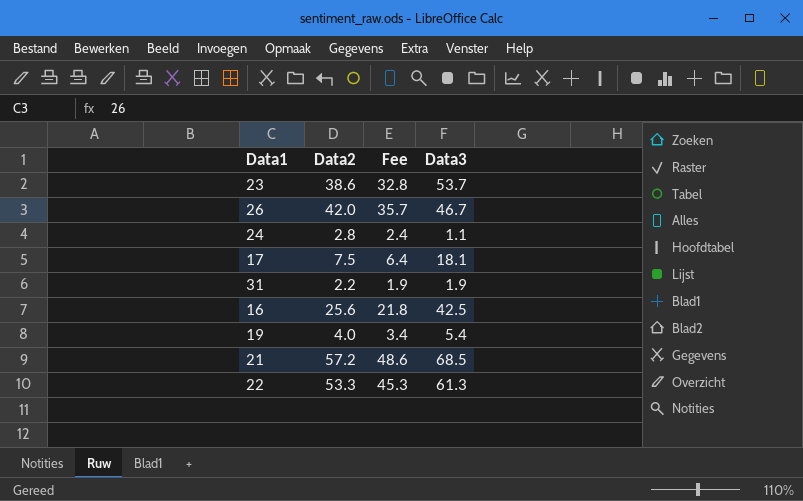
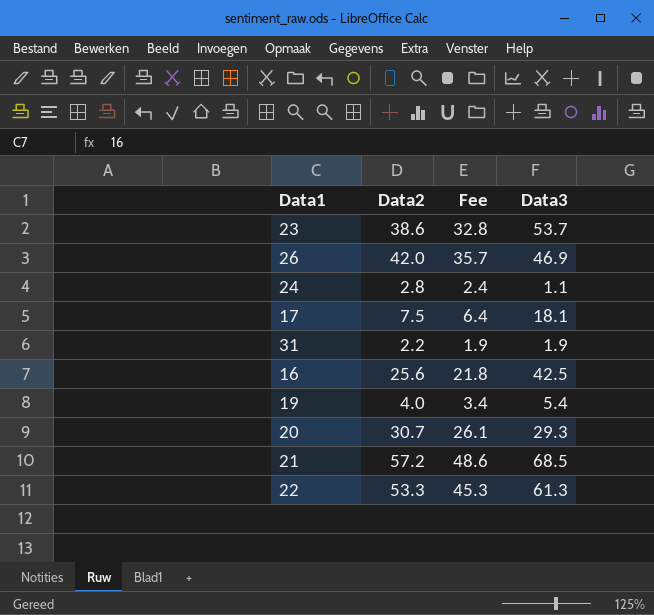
26 | Data3: 46.7 -> 46.9
row 20: none -> 30.7 | 26.1 | 29.3

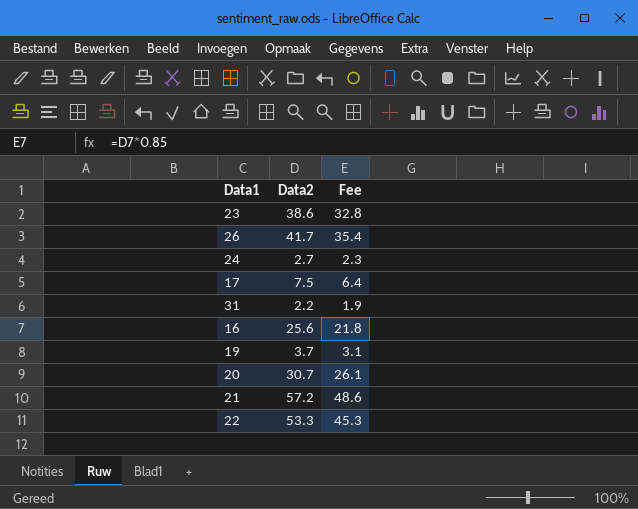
column Data3 | position: 4 -> none
26 | Data2: 42.0 -> 41.7
26 | Fee: 35.7 -> 35.4
24 | Data2: 2.8 -> 2.7
24 | Fee: 2.4 -> 2.3
19 | Data2: 4.0 -> 3.7
19 | Fee: 3.4 -> 3.1

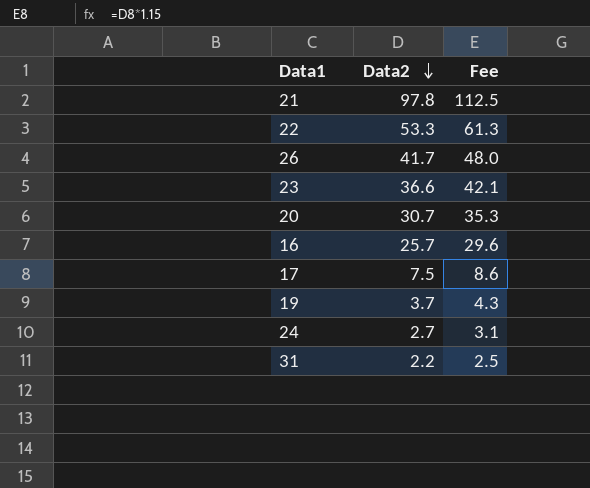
row order: none -> Data2 descending
column Fee | formula: [Data2] * 0.85 -> [Data2] * 1.15
21 | Data2: 57.2 -> 97.8
23 | Data2: 38.6 -> 36.6
16 | Data2: 25.6 -> 25.7

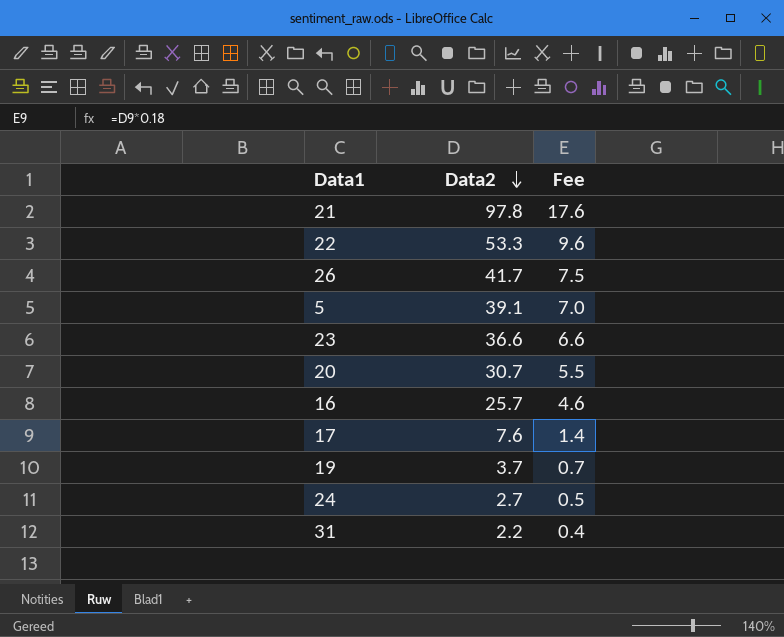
column Fee | formula: [Data2] * 1.15 -> [Data2] * 0.18
row 5: none -> 39.1 | 7.0
17 | Data2: 7.5 -> 7.6

